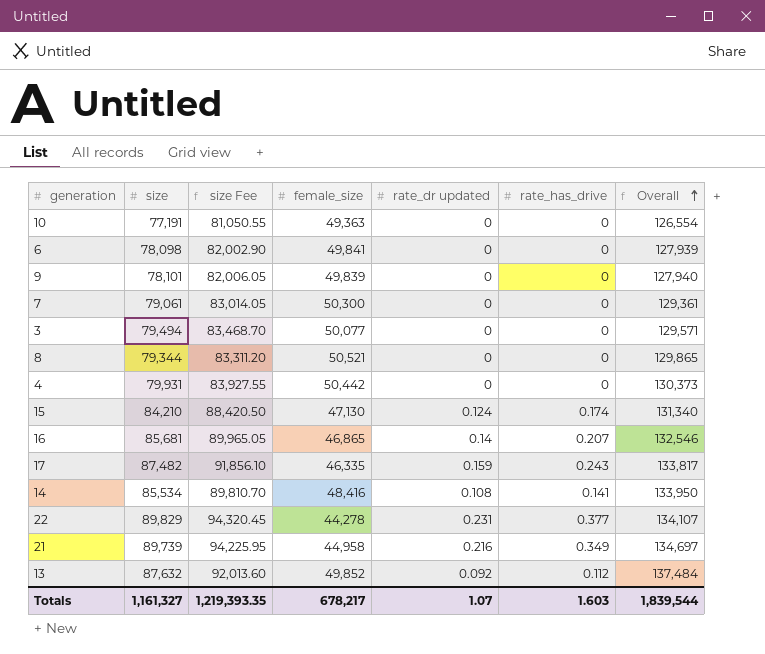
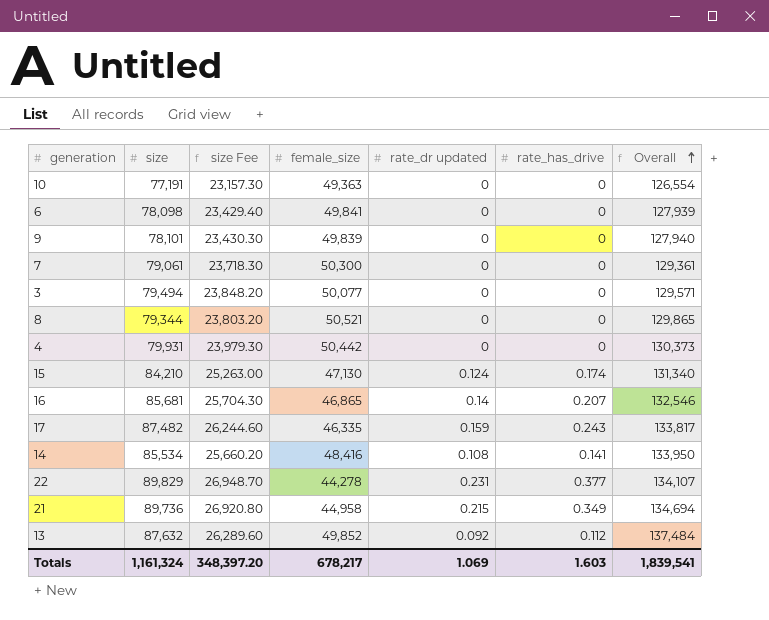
column size Fee | formula: [size] * 1.05 -> [size] * 0.3
21 | size: 89,739 -> 89,736
21 | rate_dr updated: 0.216 -> 0.215
21 | Overall: 134,697 -> 134,694
Totals | size: 1,161,327 -> 1,161,324
Totals | size Fee: 1,219,393.35 -> 348,397.20
Totals | rate_dr updated: 1.07 -> 1.069
Totals | Overall: 1,839,544 -> 1,839,541

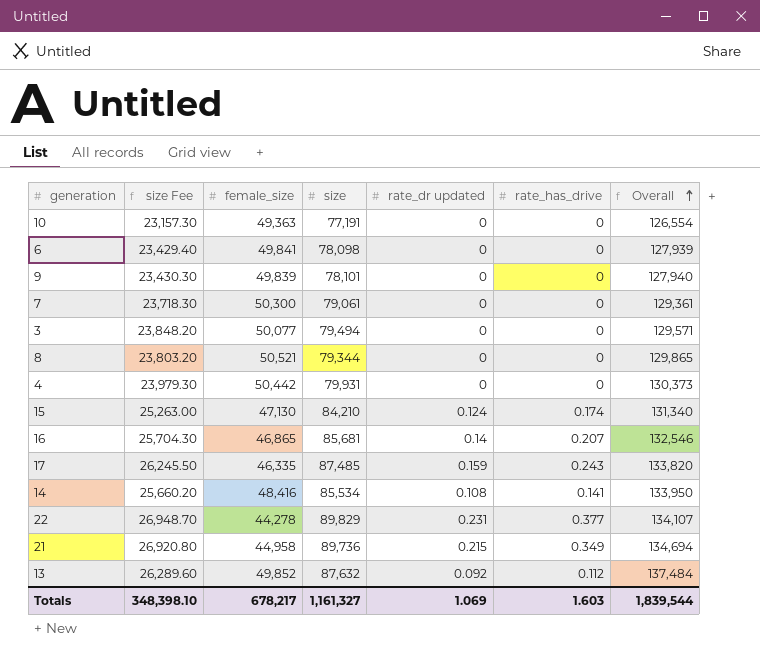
column size | position: 2 -> 4
17 | size Fee: 26,244.60 -> 26,245.50
17 | size: 87,482 -> 87,485
17 | Overall: 133,817 -> 133,820
Totals | size Fee: 348,397.20 -> 348,398.10
Totals | size: 1,161,324 -> 1,161,327
Totals | Overall: 1,839,541 -> 1,839,544

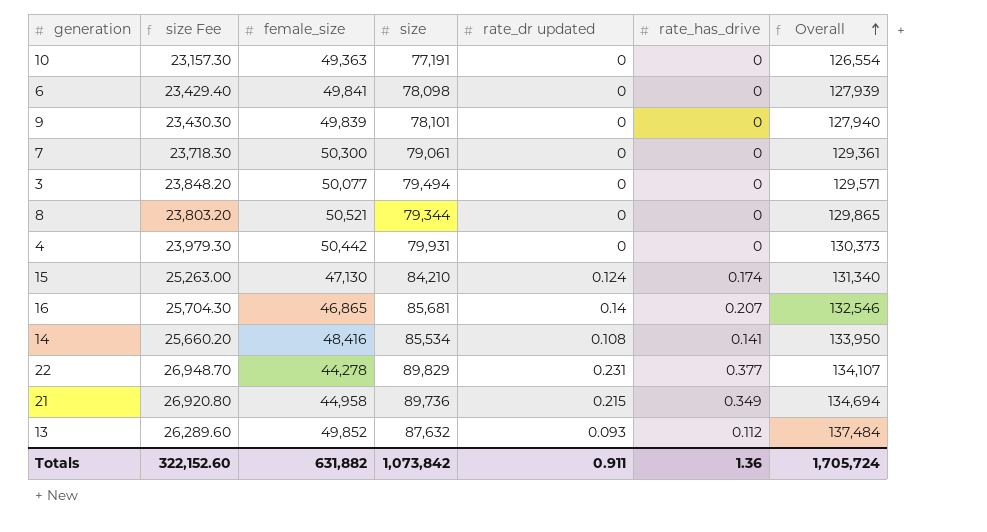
row 17: 26,245.50 | 46,335 | 87,485 | 0.159 | 0.243 | 133,820 -> none
13 | rate_dr updated: 0.092 -> 0.093
Totals | size Fee: 348,398.10 -> 322,152.60
Totals | female_size: 678,217 -> 631,882
Totals | size: 1,161,327 -> 1,073,842
Totals | rate_dr updated: 1.069 -> 0.911
Totals | rate_has_drive: 1.603 -> 1.36
Totals | Overall: 1,839,544 -> 1,705,724

